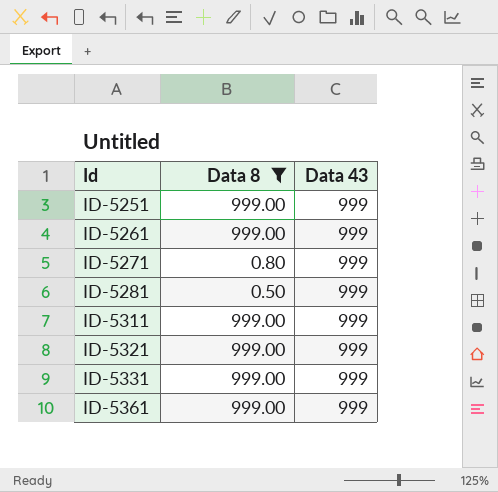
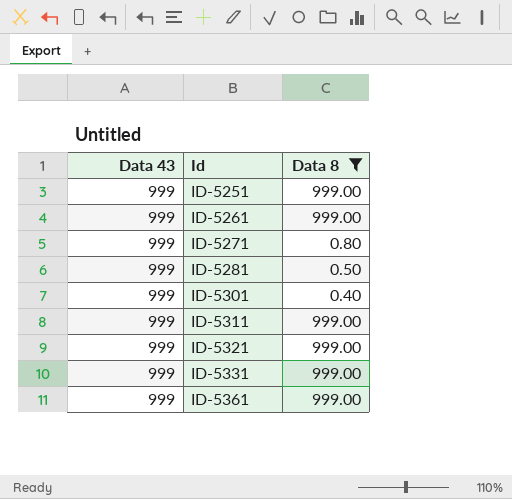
column Data 43 | position: 3 -> 1
row ID-5301: none -> 999 | 0.40

